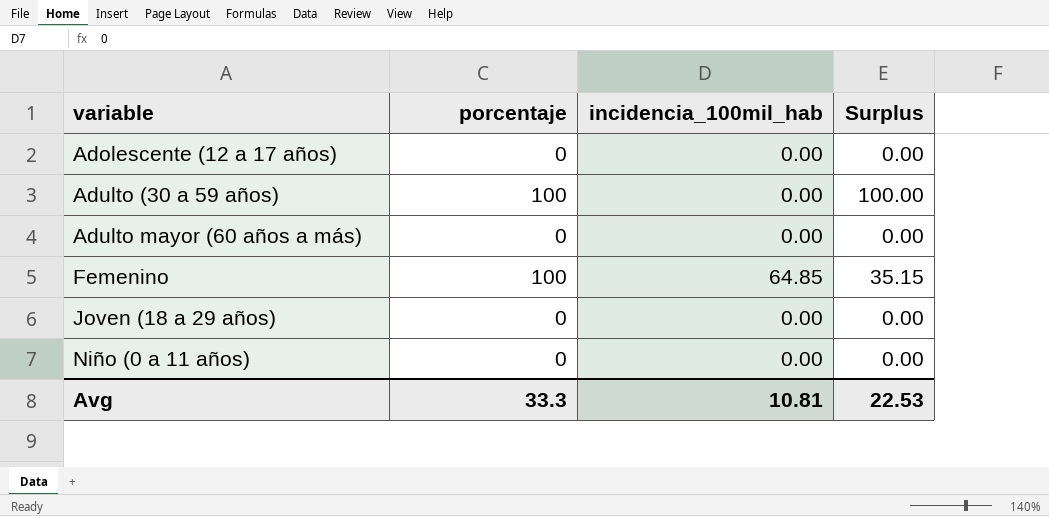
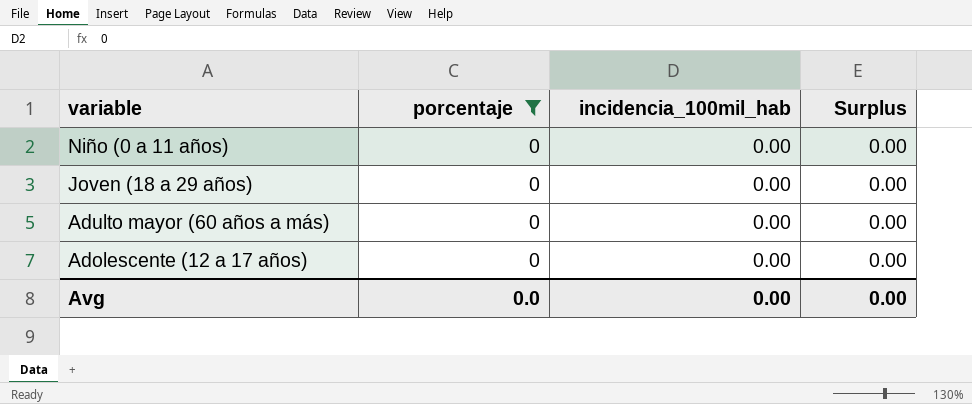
filter: none -> porcentaje = 0
row order: variable ascending -> variable descending
Avg | porcentaje: 33.3 -> 0.0
Avg | incidencia_100mil_hab: 10.81 -> 0.00
Avg | Surplus: 22.53 -> 0.00

